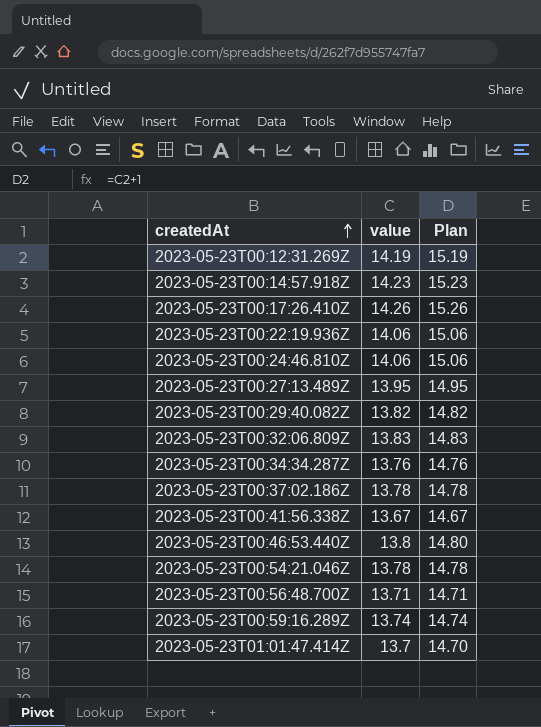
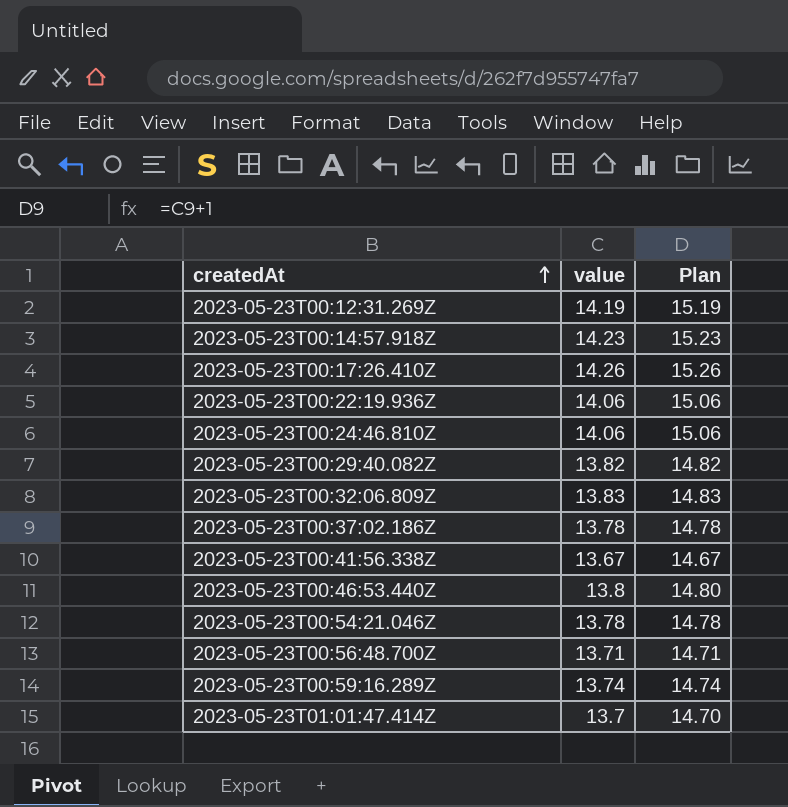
row 2023-05-23T00:27:13.489Z: 13.95 | 14.95 -> none
row 2023-05-23T00:34:34.287Z: 13.76 | 14.76 -> none

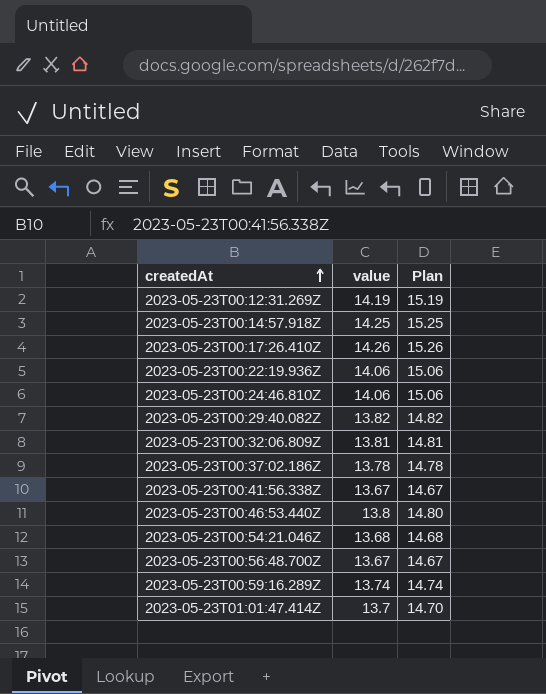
2023-05-23T00:14:57.918Z | value: 14.23 -> 14.25
2023-05-23T00:14:57.918Z | Plan: 15.23 -> 15.25
2023-05-23T00:32:06.809Z | value: 13.83 -> 13.81
2023-05-23T00:32:06.809Z | Plan: 14.83 -> 14.81
2023-05-23T00:54:21.046Z | value: 13.78 -> 13.68
2023-05-23T00:54:21.046Z | Plan: 14.78 -> 14.68
2023-05-23T00:56:48.700Z | value: 13.71 -> 13.67
2023-05-23T00:56:48.700Z | Plan: 14.71 -> 14.67

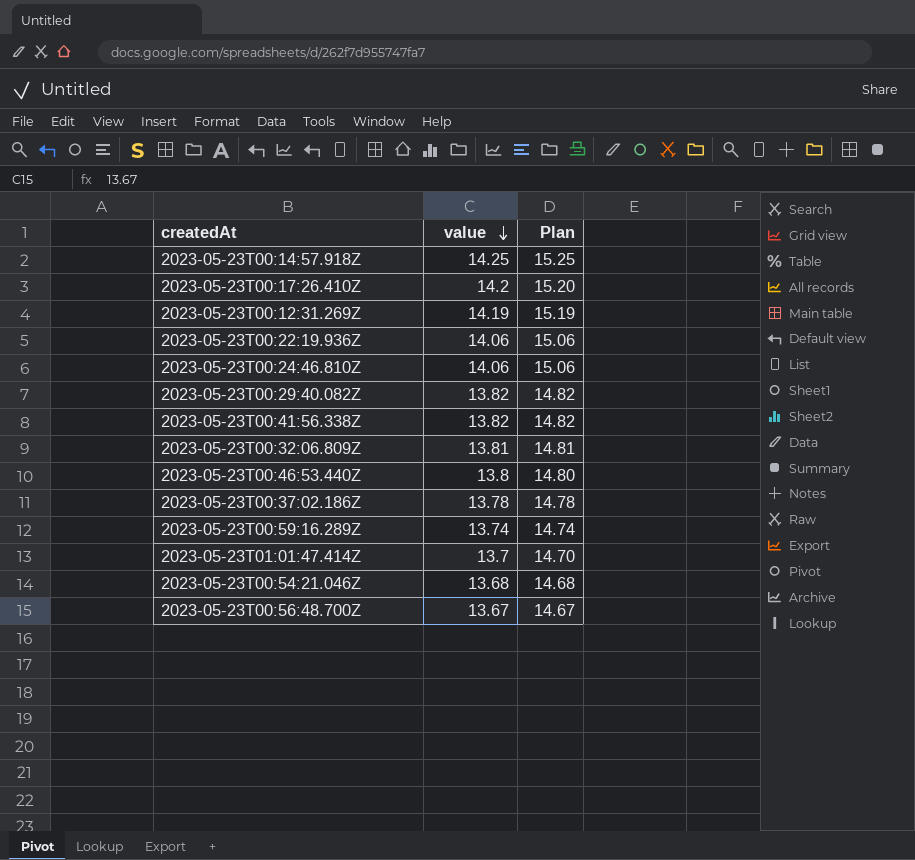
row order: createdAt ascending -> value descending
2023-05-23T00:17:26.410Z | value: 14.26 -> 14.2
2023-05-23T00:17:26.410Z | Plan: 15.26 -> 15.20
2023-05-23T00:41:56.338Z | value: 13.67 -> 13.82
2023-05-23T00:41:56.338Z | Plan: 14.67 -> 14.82

